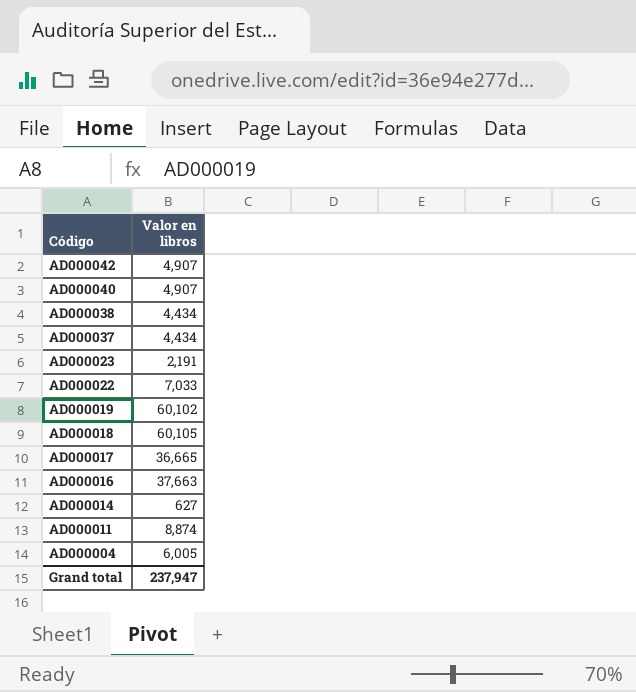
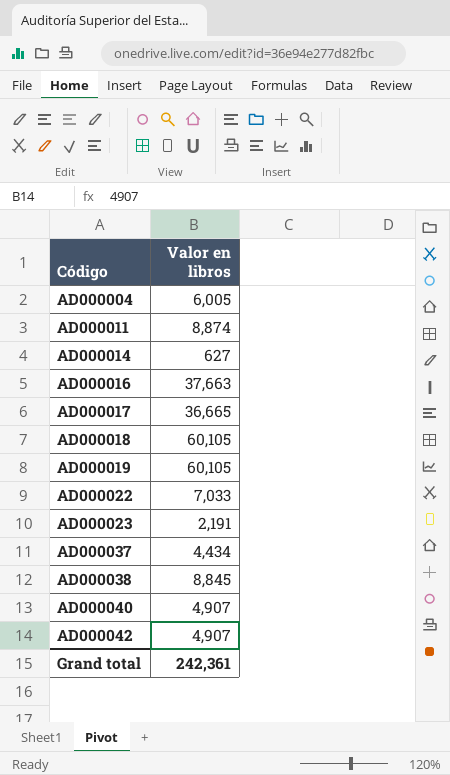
row order: Código descending -> Código ascending
AD000019 | Valor en libros: 60,102 -> 60,105
AD000038 | Valor en libros: 4,434 -> 8,845
Grand total | Valor en libros: 237,947 -> 242,361

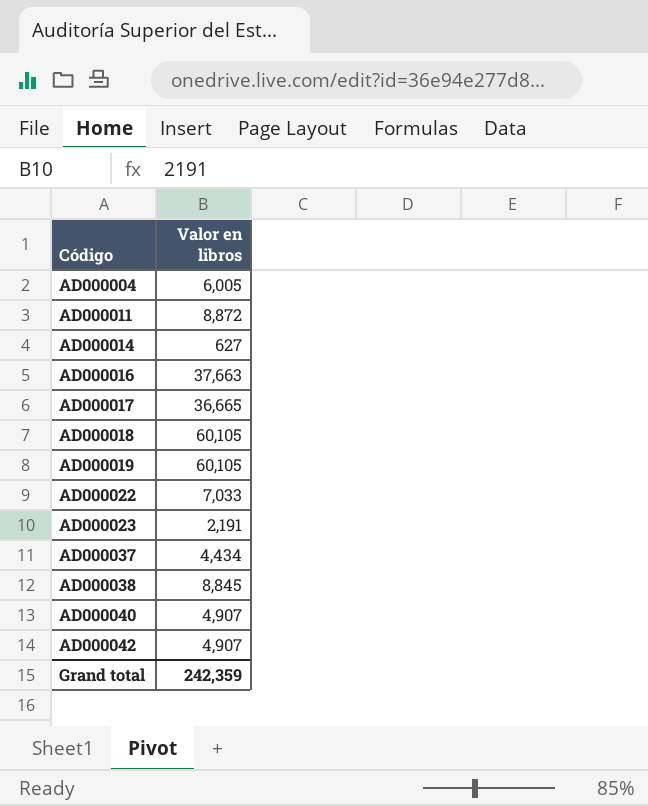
AD000011 | Valor en libros: 8,874 -> 8,872
Grand total | Valor en libros: 242,361 -> 242,359

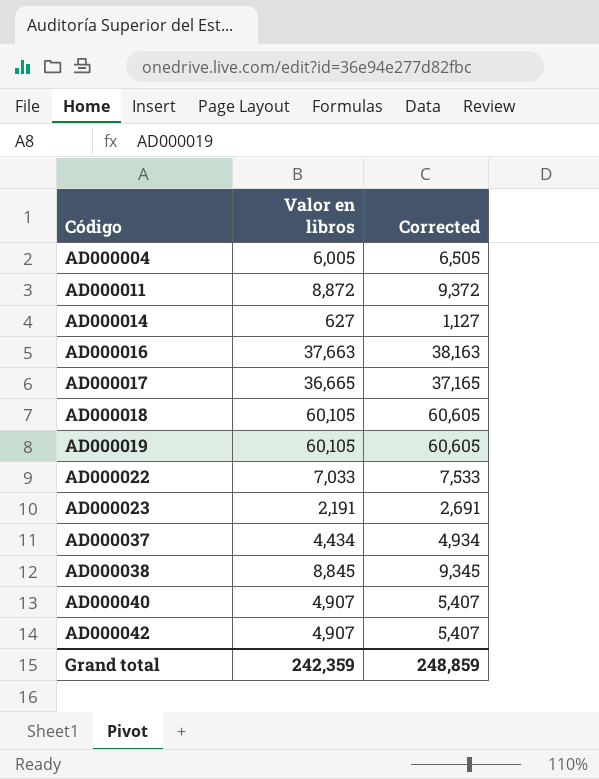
column Corrected | formula: none -> [Valor en libros] + 500

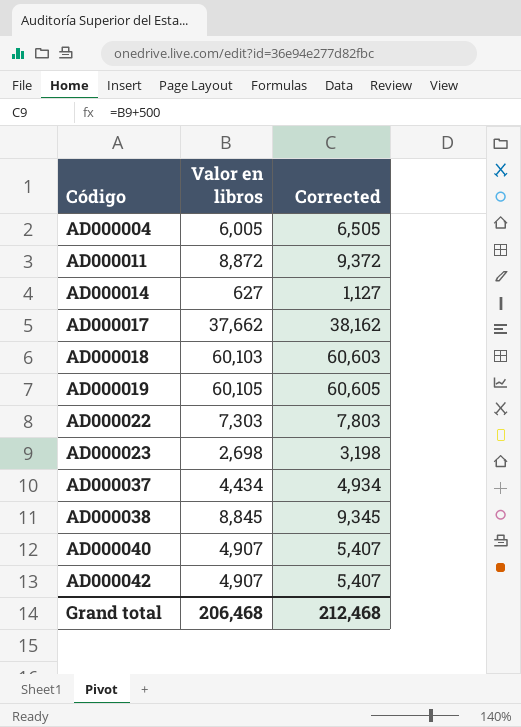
row AD000016: 37,663 | 38,163 -> none
AD000017 | Valor en libros: 36,665 -> 37,662
AD000017 | Corrected: 37,165 -> 38,162
AD000018 | Valor en libros: 60,105 -> 60,103
AD000018 | Corrected: 60,605 -> 60,603
AD000022 | Valor en libros: 7,033 -> 7,303
AD000022 | Corrected: 7,533 -> 7,803
AD000023 | Valor en libros: 2,191 -> 2,698
AD000023 | Corrected: 2,691 -> 3,198
Grand total | Valor en libros: 242,359 -> 206,468
Grand total | Corrected: 248,859 -> 212,468

